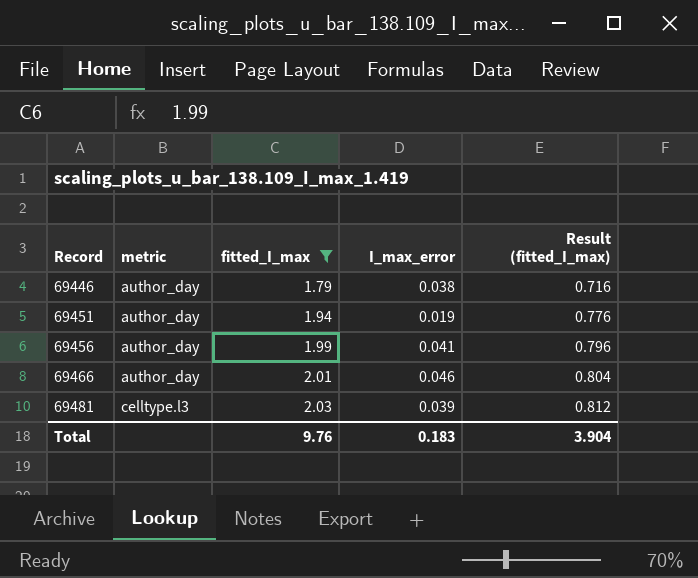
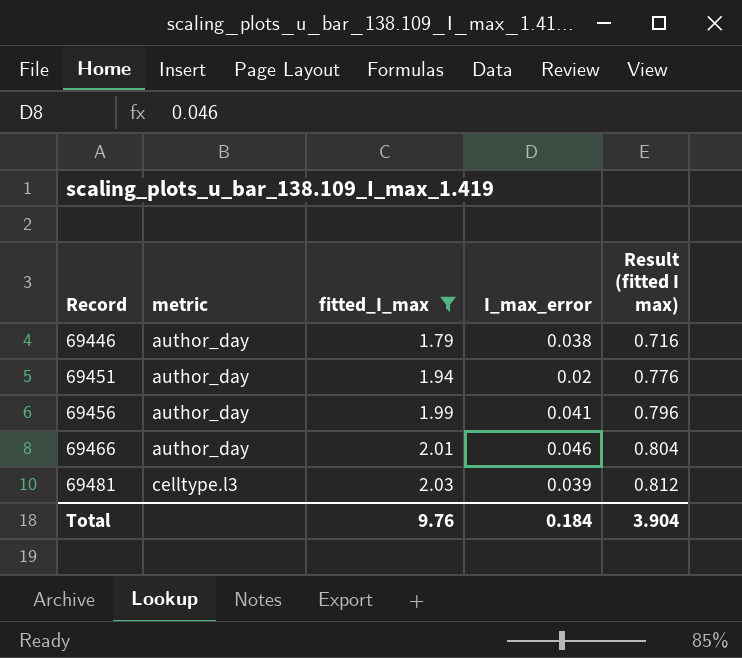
column name: Result (fitted_I_max) -> Result (fitted I max)
69451 | I_max_error: 0.019 -> 0.02
Total | I_max_error: 0.183 -> 0.184

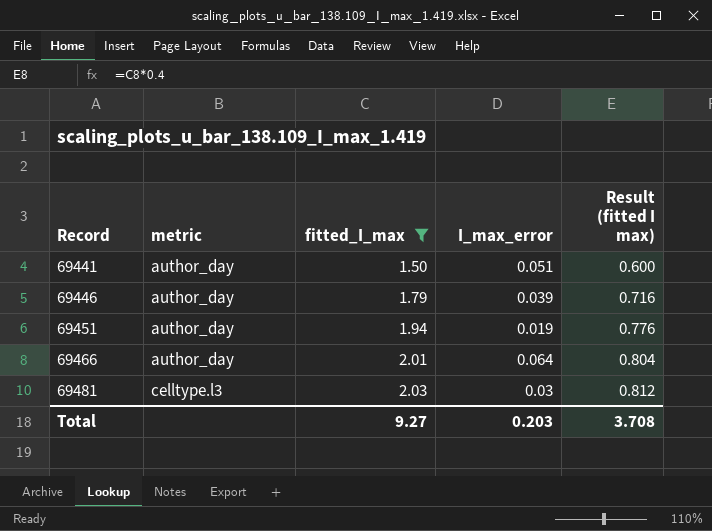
row 69456: author_day | 1.99 | 0.041 | 0.796 -> none
row 69441: none -> author_day | 1.50 | 0.051 | 0.600
69446 | I_max_error: 0.038 -> 0.039
69451 | I_max_error: 0.02 -> 0.019
69466 | I_max_error: 0.046 -> 0.064
69481 | I_max_error: 0.039 -> 0.03
Total | fitted_I_max: 9.76 -> 9.27
Total | I_max_error: 0.184 -> 0.203
Total | Result (fitted I max): 3.904 -> 3.708

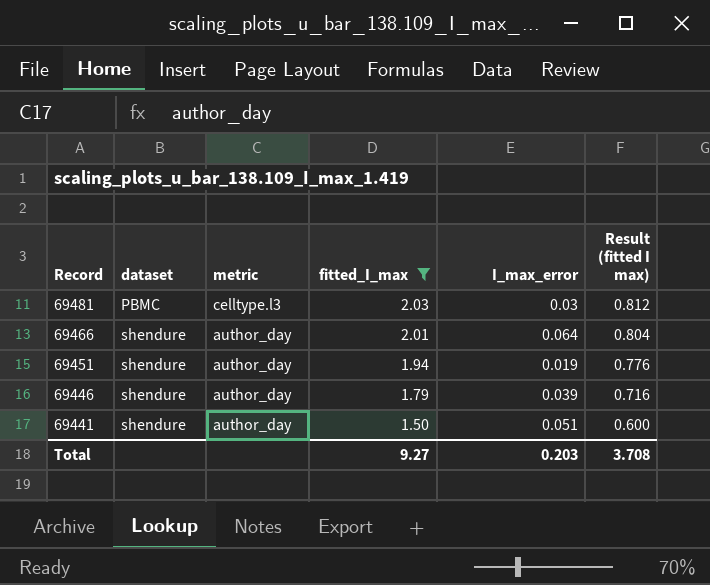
row order: Record ascending -> Record descending
column dataset | position: none -> 2

